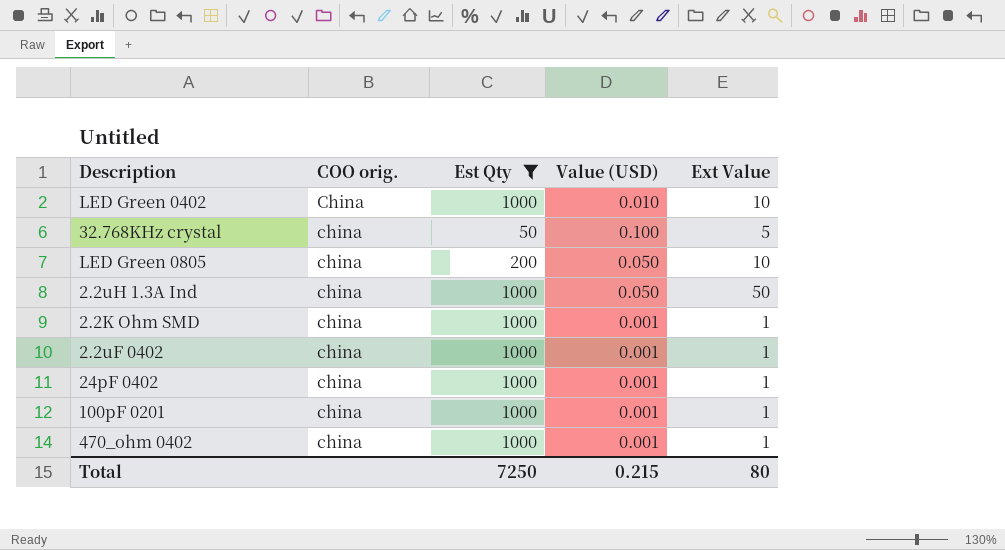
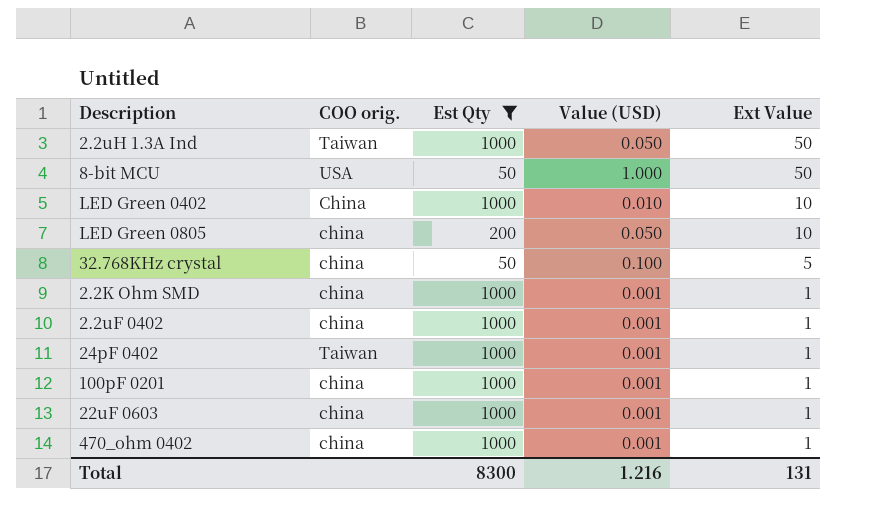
row order: none -> Ext Value descending
2.2uH 1.3A Ind | COO orig.: china -> Taiwan
row 8-bit MCU: none -> USA | 50 | 1.000 | 50
24pF 0402 | COO orig.: china -> Taiwan
row 22uF 0603: none -> china | 1000 | 0.001 | 1
Total | Est Qty: 7250 -> 8300
Total | Value (USD): 0.215 -> 1.216
Total | Ext Value: 80 -> 131

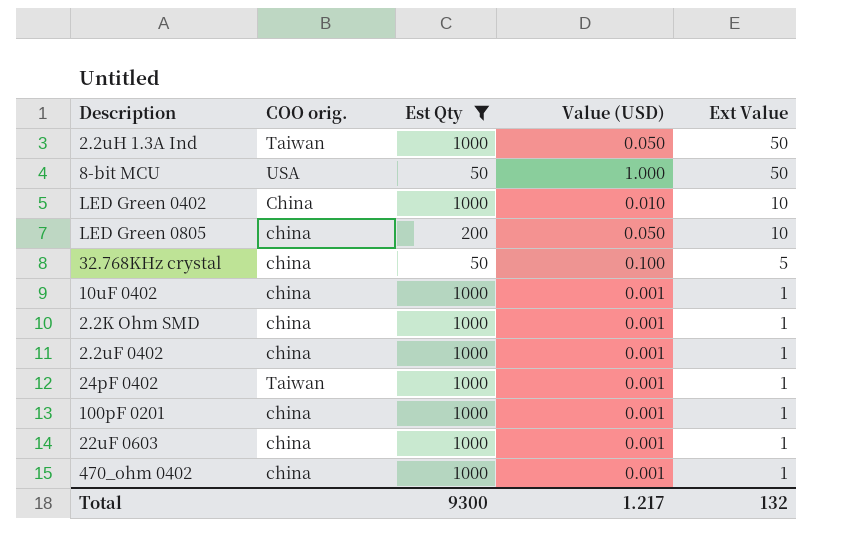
row 10uF 0402: none -> china | 1000 | 0.001 | 1
Total | Est Qty: 8300 -> 9300
Total | Value (USD): 1.216 -> 1.217
Total | Ext Value: 131 -> 132

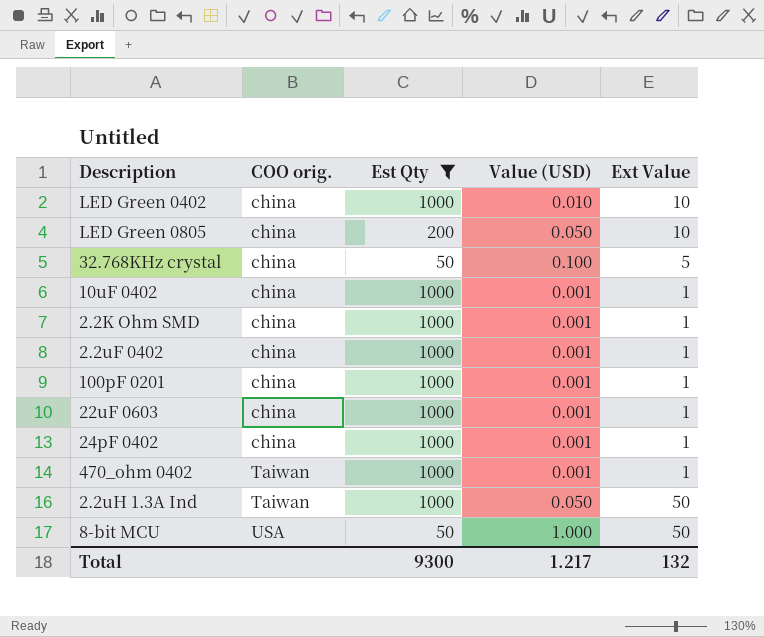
row order: Ext Value descending -> COO orig. ascending
LED Green 0402 | COO orig.: China -> china
24pF 0402 | COO orig.: Taiwan -> china
470_ohm 0402 | COO orig.: china -> Taiwan

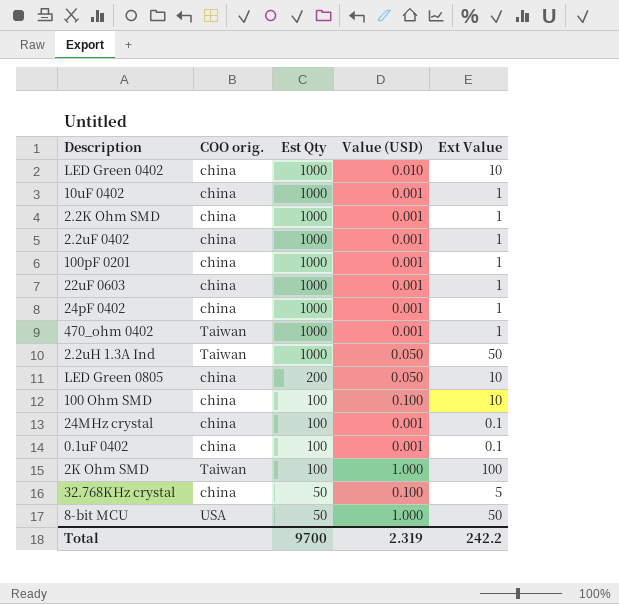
filter: Est Qty != 100 -> none
row order: COO orig. ascending -> Est Qty descending
Total | Est Qty: 9300 -> 9700
Total | Value (USD): 1.217 -> 2.319
Total | Ext Value: 132 -> 242.2

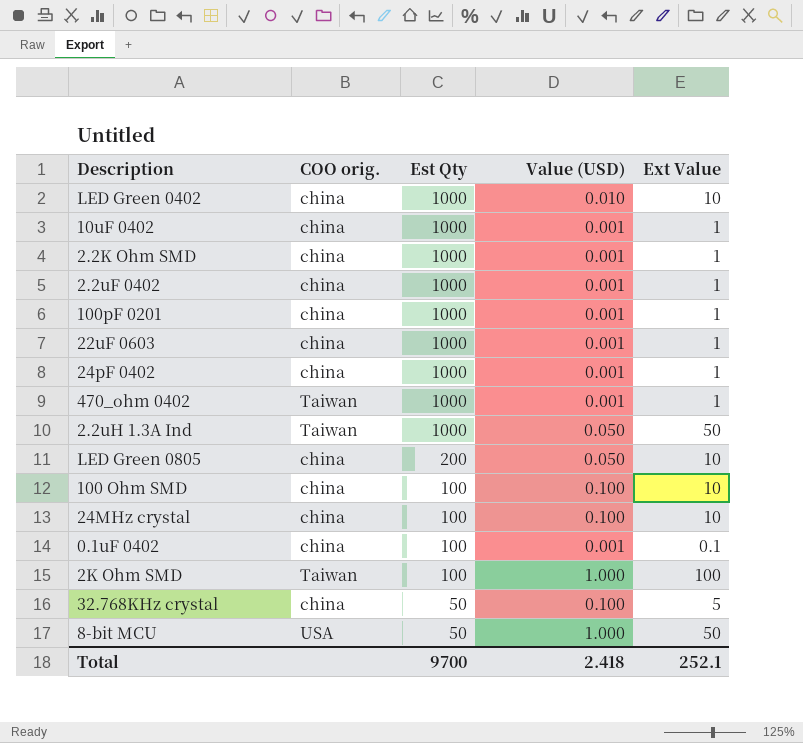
24MHz crystal | Value (USD): 0.001 -> 0.100
24MHz crystal | Ext Value: 0.1 -> 10
Total | Value (USD): 2.319 -> 2.418
Total | Ext Value: 242.2 -> 252.1

